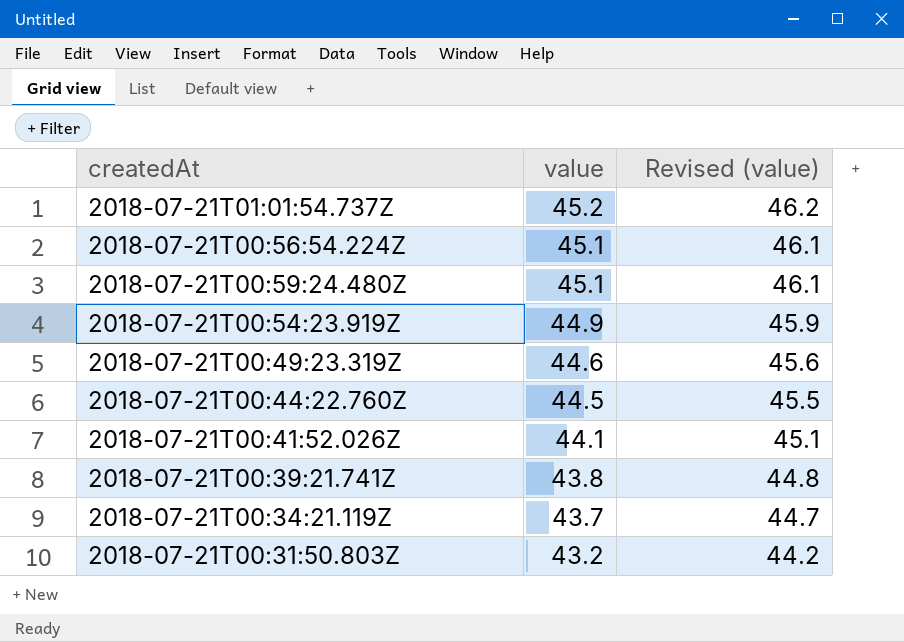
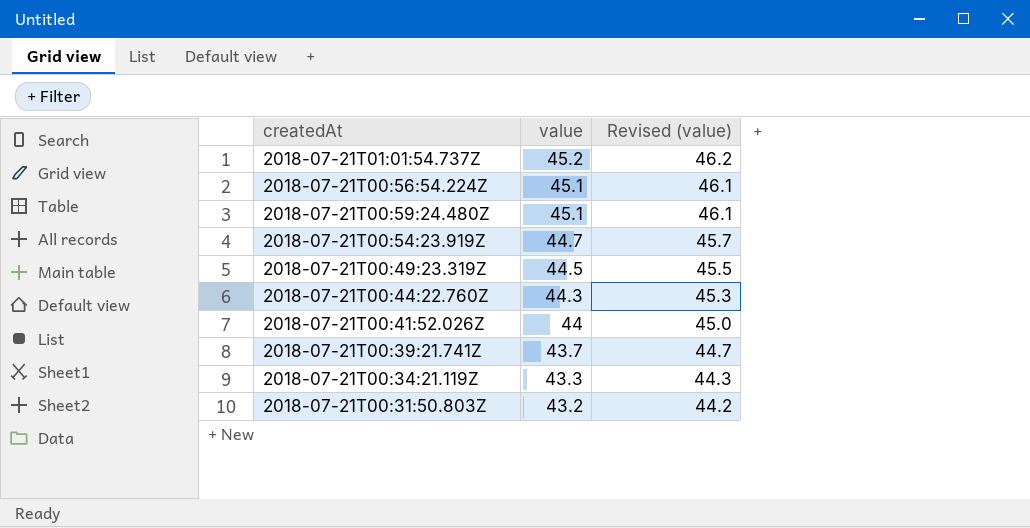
2018-07-21T00:54:23.919Z | value: 44.9 -> 44.7
2018-07-21T00:54:23.919Z | Revised (value): 45.9 -> 45.7
2018-07-21T00:49:23.319Z | value: 44.6 -> 44.5
2018-07-21T00:49:23.319Z | Revised (value): 45.6 -> 45.5
2018-07-21T00:44:22.760Z | value: 44.5 -> 44.3
2018-07-21T00:44:22.760Z | Revised (value): 45.5 -> 45.3
2018-07-21T00:41:52.026Z | value: 44.1 -> 44
2018-07-21T00:41:52.026Z | Revised (value): 45.1 -> 45.0
2018-07-21T00:39:21.741Z | value: 43.8 -> 43.7
2018-07-21T00:39:21.741Z | Revised (value): 44.8 -> 44.7
2018-07-21T00:34:21.119Z | value: 43.7 -> 43.3
2018-07-21T00:34:21.119Z | Revised (value): 44.7 -> 44.3

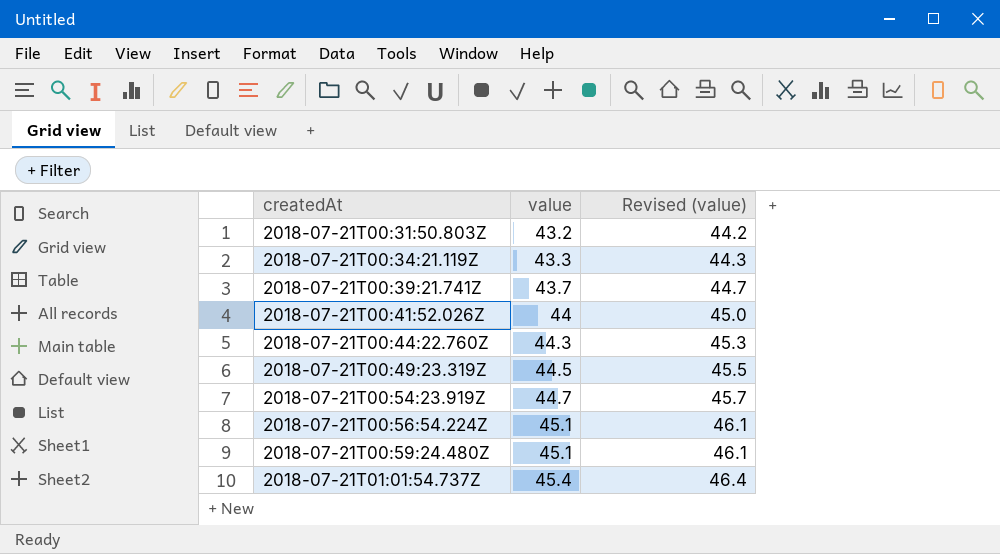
row order: value descending -> createdAt ascending
2018-07-21T01:01:54.737Z | value: 45.2 -> 45.4
2018-07-21T01:01:54.737Z | Revised (value): 46.2 -> 46.4

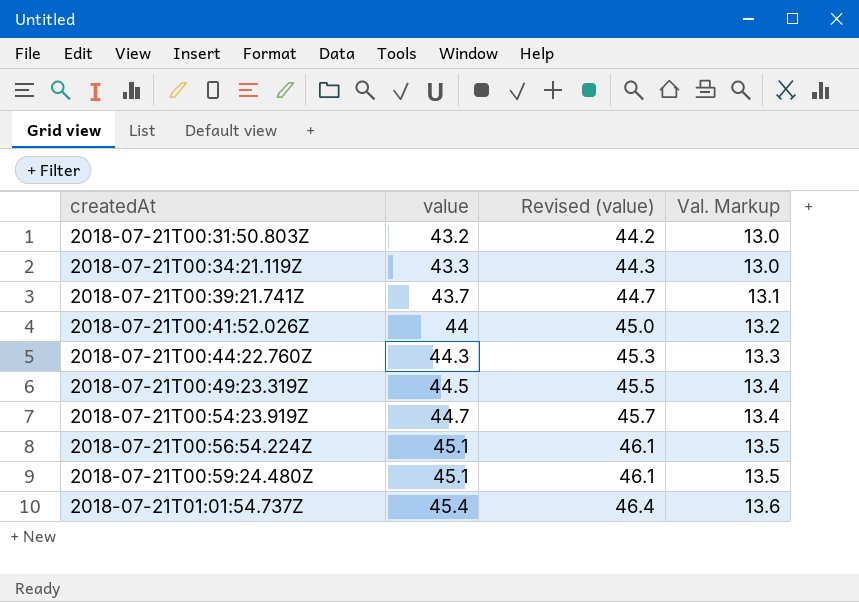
column Val. Markup | formula: none -> [value] * 0.3

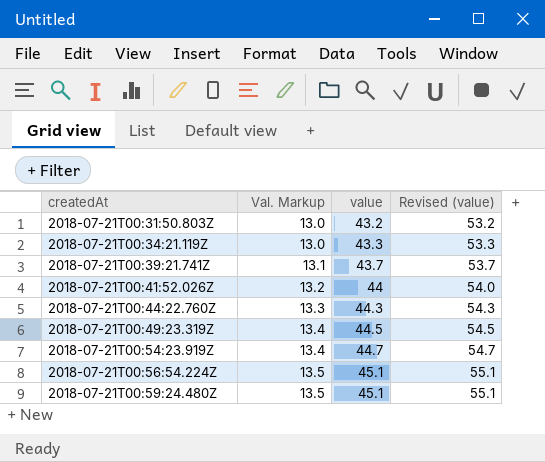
column Val. Markup | position: 4 -> 2
column Revised (value) | formula: [value] + 1 -> [value] + 10
row 2018-07-21T01:01:54.737Z: 45.4 | 46.4 | 13.6 -> none

